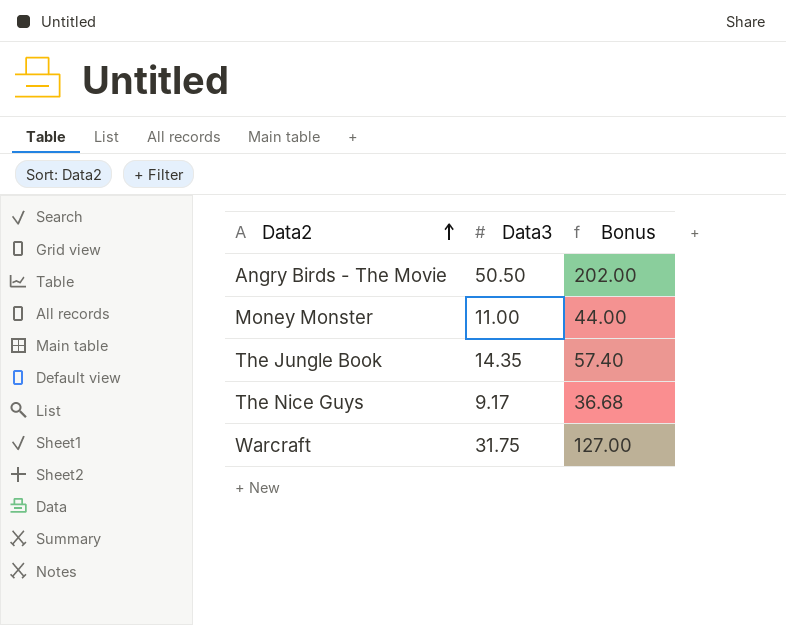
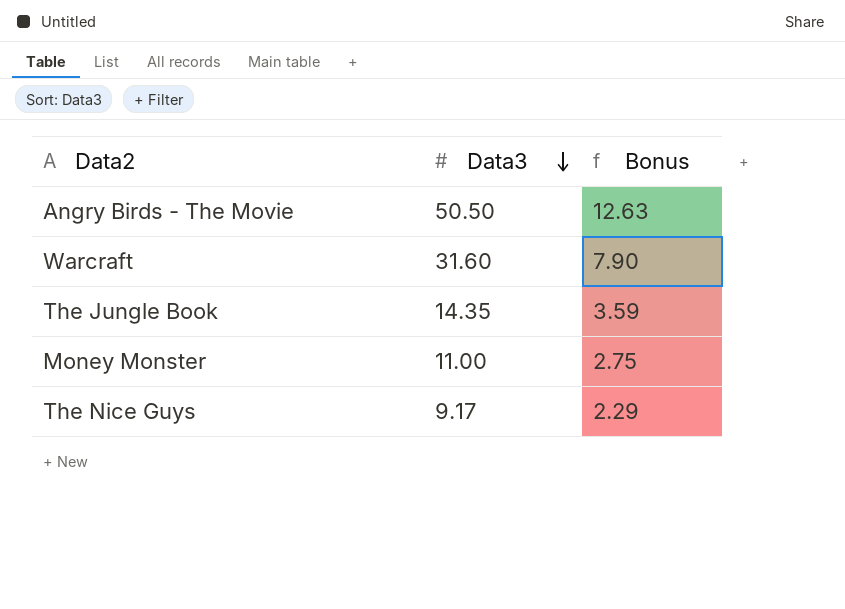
row order: Data2 ascending -> Data3 descending
column Bonus | formula: [Data3] * 4 -> [Data3] * 0.25
Warcraft | Data3: 31.75 -> 31.60

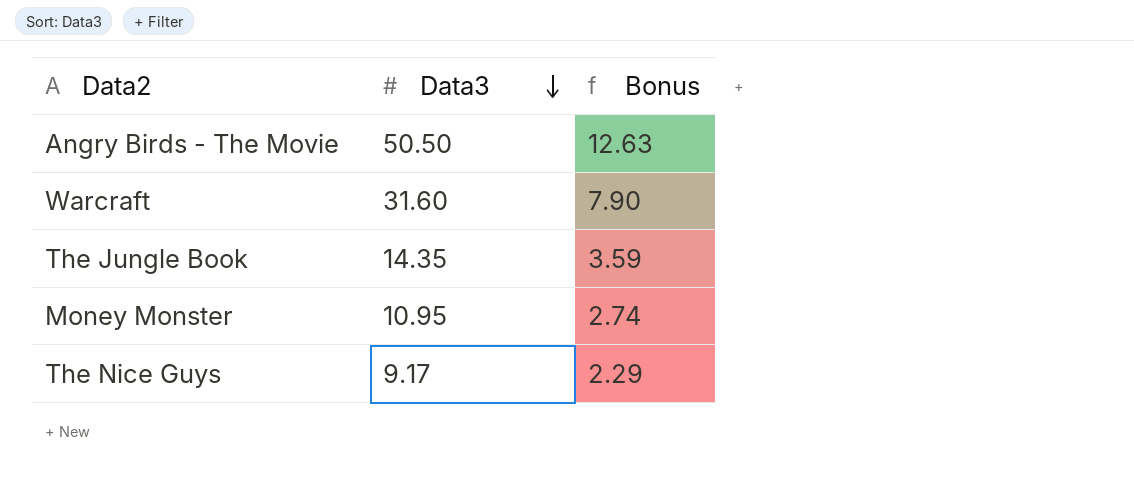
Money Monster | Data3: 11.00 -> 10.95
Money Monster | Bonus: 2.75 -> 2.74

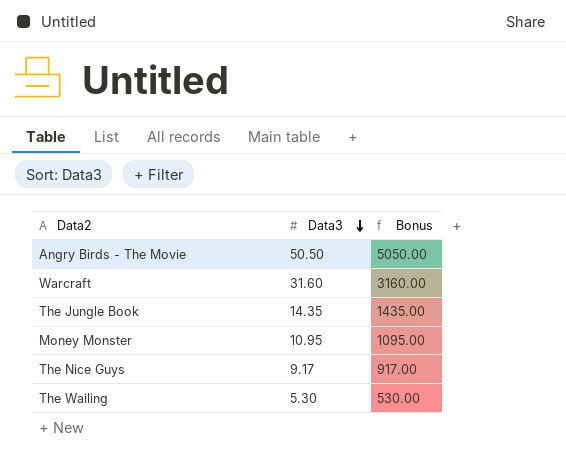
column Bonus | formula: [Data3] * 0.25 -> [Data3] * 100
row The Wailing: none -> 5.30 | 530.00

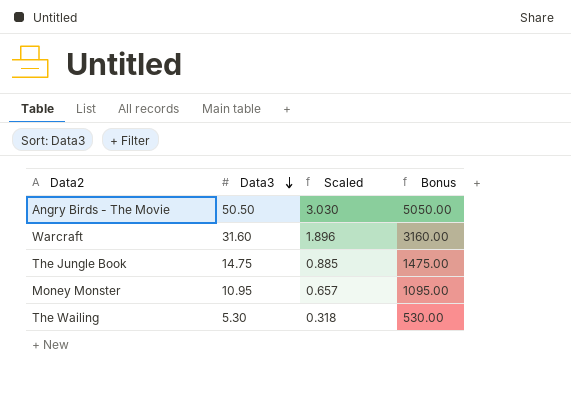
column Scaled | formula: none -> [Data3] * 0.06
row The Nice Guys: 9.17 | 917.00 -> none
The Jungle Book | Data3: 14.35 -> 14.75
The Jungle Book | Bonus: 1435.00 -> 1475.00

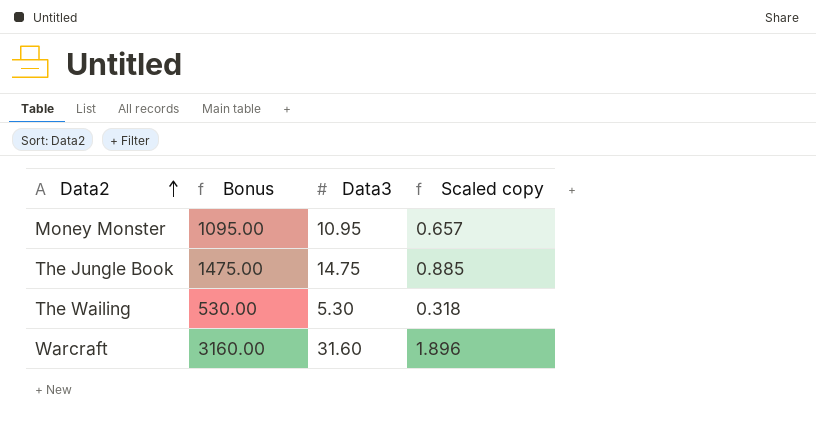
row order: Data3 descending -> Data2 ascending
column Bonus | position: 4 -> 2
column name: Scaled -> Scaled copy
row Angry Birds - The Movie: 50.50 | 3.030 | 5050.00 -> none

